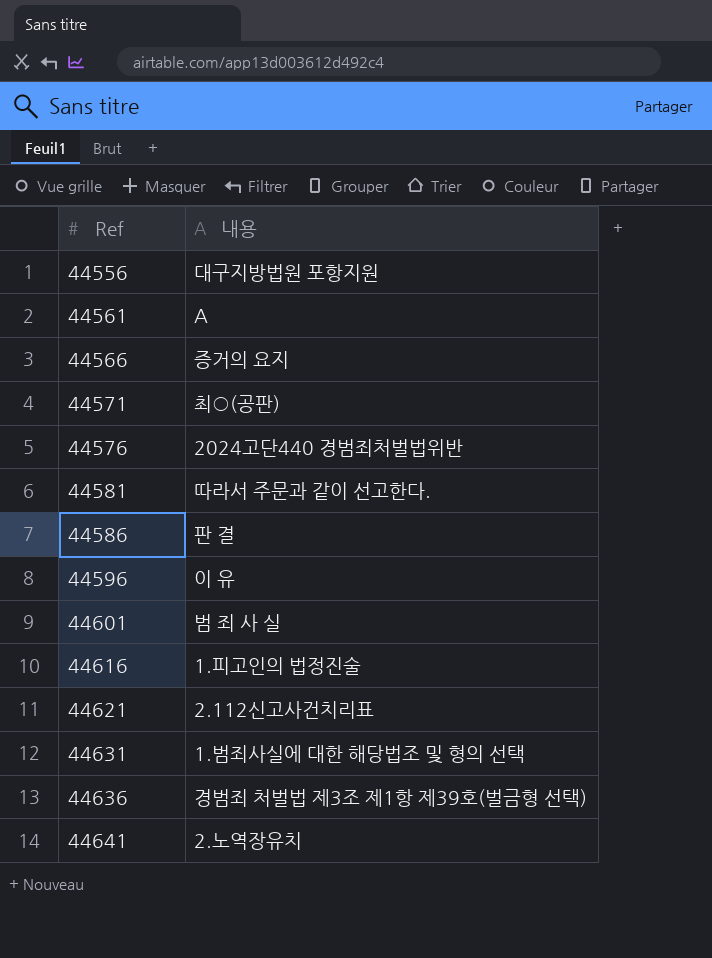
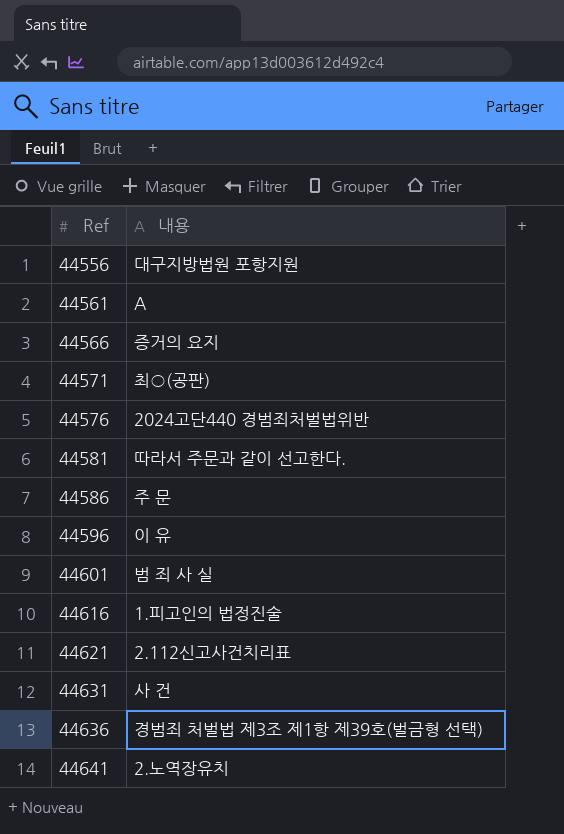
44586 | 내용: 판 결 -> 주 문
44631 | 내용: 1.범죄사실에 대한 해당법조 및 형의 선택 -> 사 건

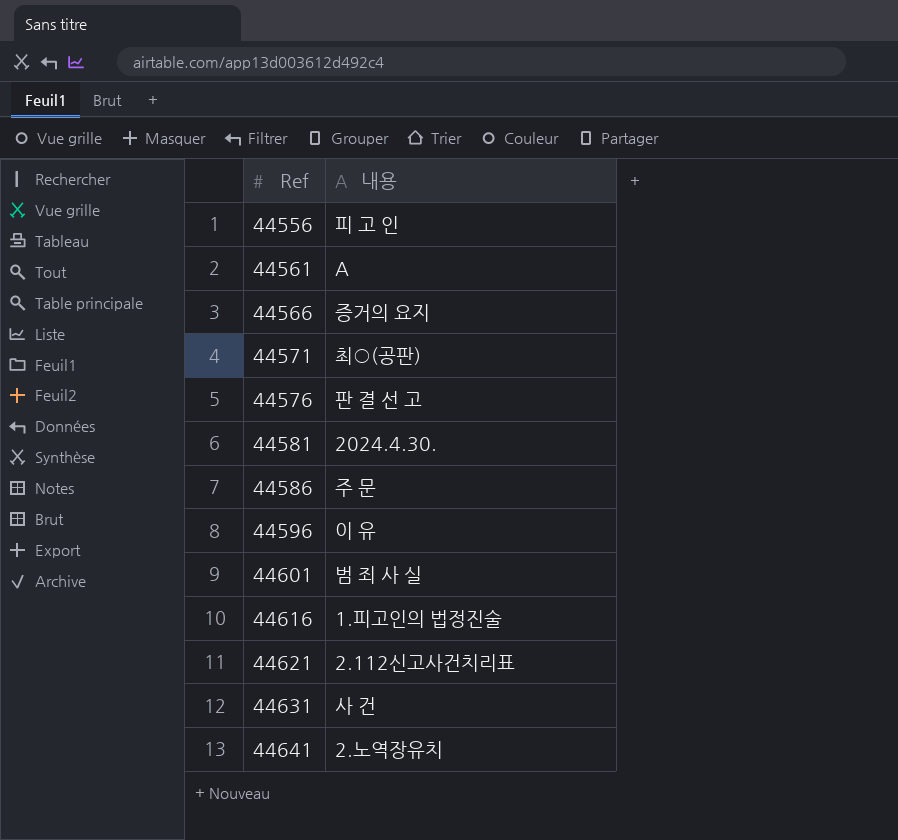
row 44636: 경범죄 처벌법 제3조 제1항 제39호(벌금형 선택) -> none
44556 | 내용: 대구지방법원 포항지원 -> 피 고 인
44576 | 내용: 2024고단440 경범죄처벌법위반 -> 판 결 선 고
44581 | 내용: 따라서 주문과 같이 선고한다. -> 2024.4.30.

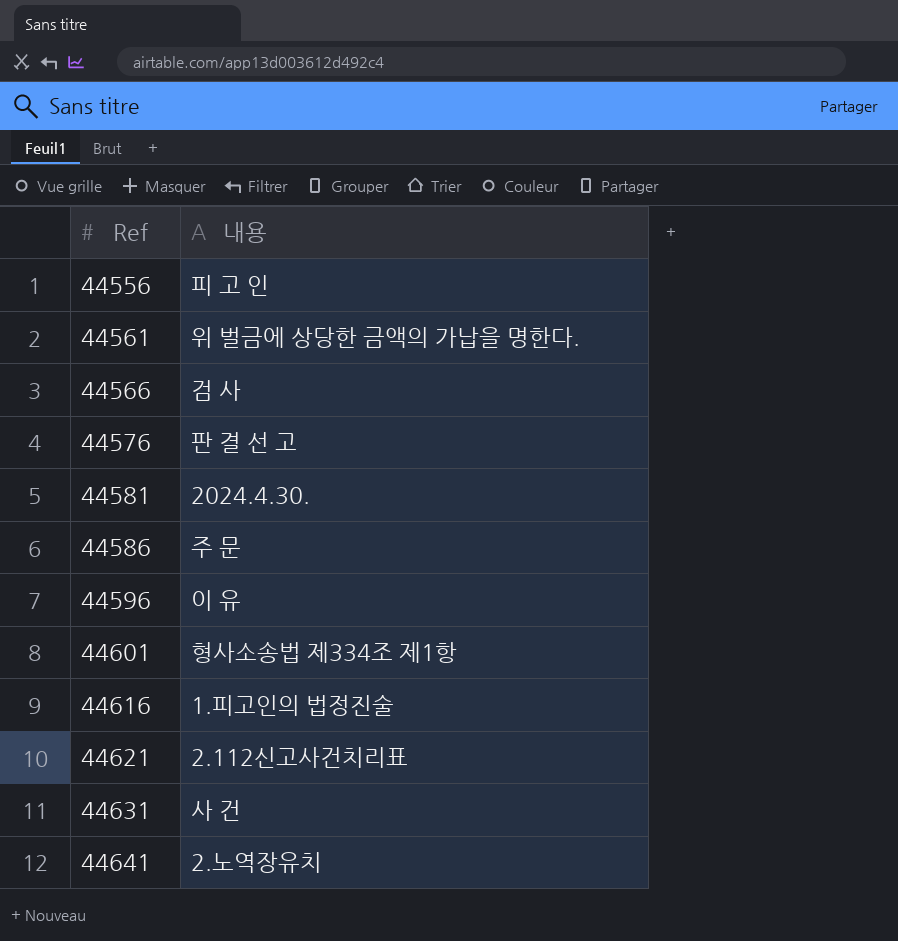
row 44571: 최○(공판) -> none
44561 | 내용: A -> 위 벌금에 상당한 금액의 가납을 명한다.
44566 | 내용: 증거의 요지 -> 검 사
44601 | 내용: 범 죄 사 실 -> 형사소송법 제334조 제1항

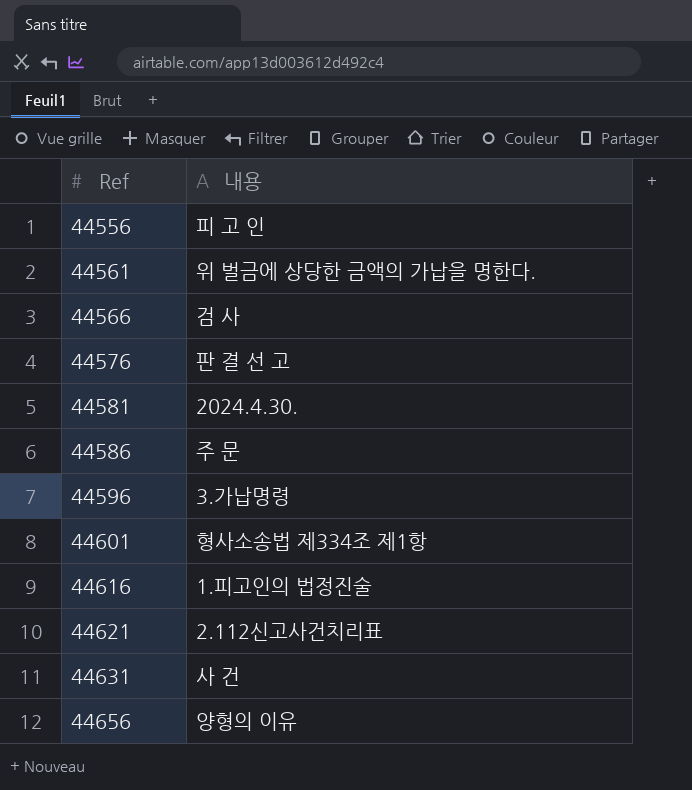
row 44641: 2.노역장유치 -> none
44596 | 내용: 이 유 -> 3.가납명령
row 44656: none -> 양형의 이유

